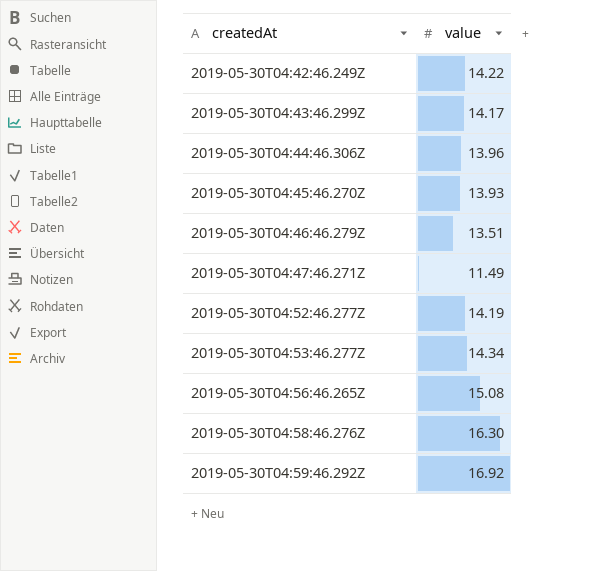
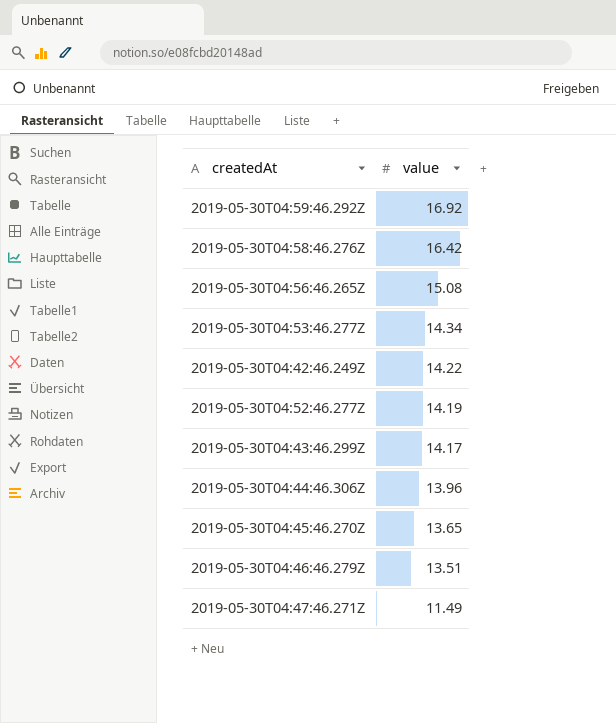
row order: createdAt ascending -> value descending
2019-05-30T04:58:46.276Z | value: 16.30 -> 16.42
2019-05-30T04:45:46.270Z | value: 13.93 -> 13.65

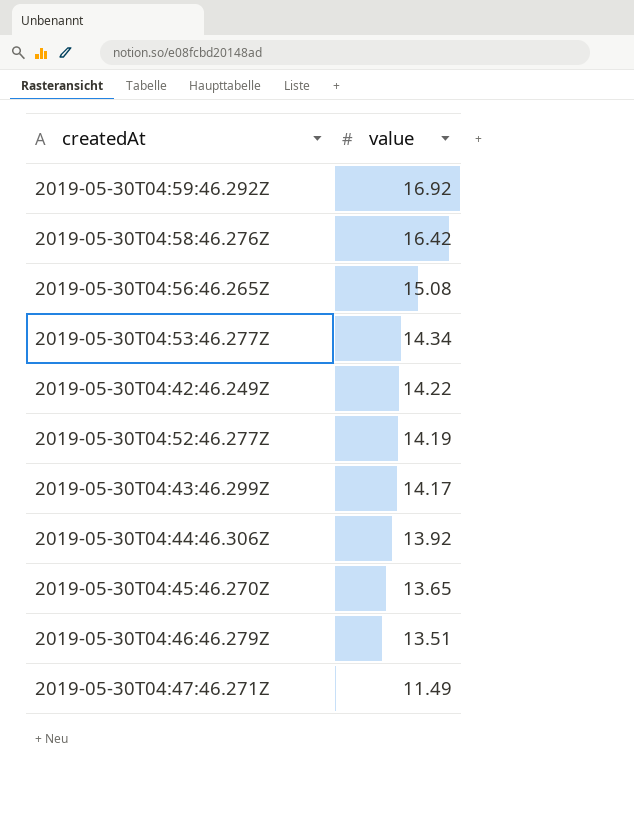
2019-05-30T04:44:46.306Z | value: 13.96 -> 13.92

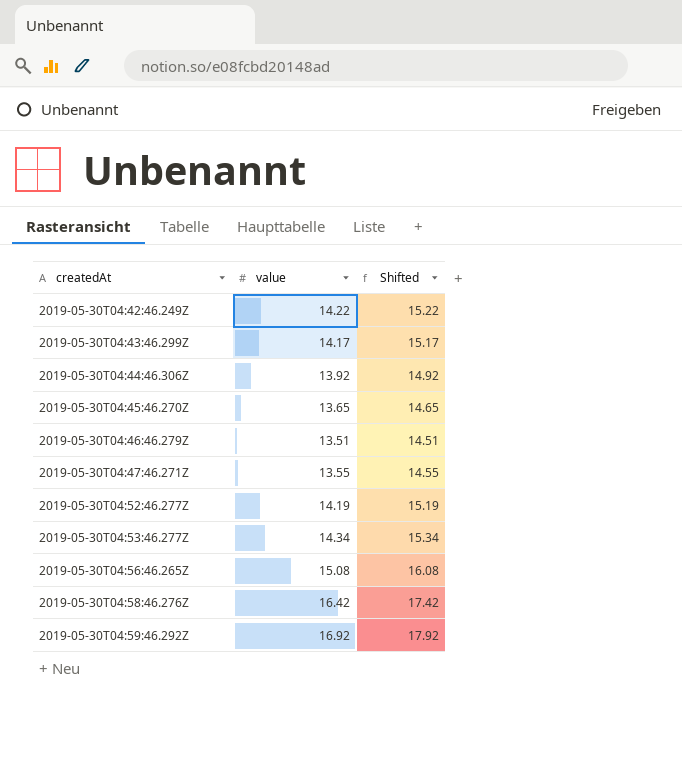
row order: value descending -> createdAt ascending
column Shifted | formula: none -> [value] + 1
2019-05-30T04:47:46.271Z | value: 11.49 -> 13.55

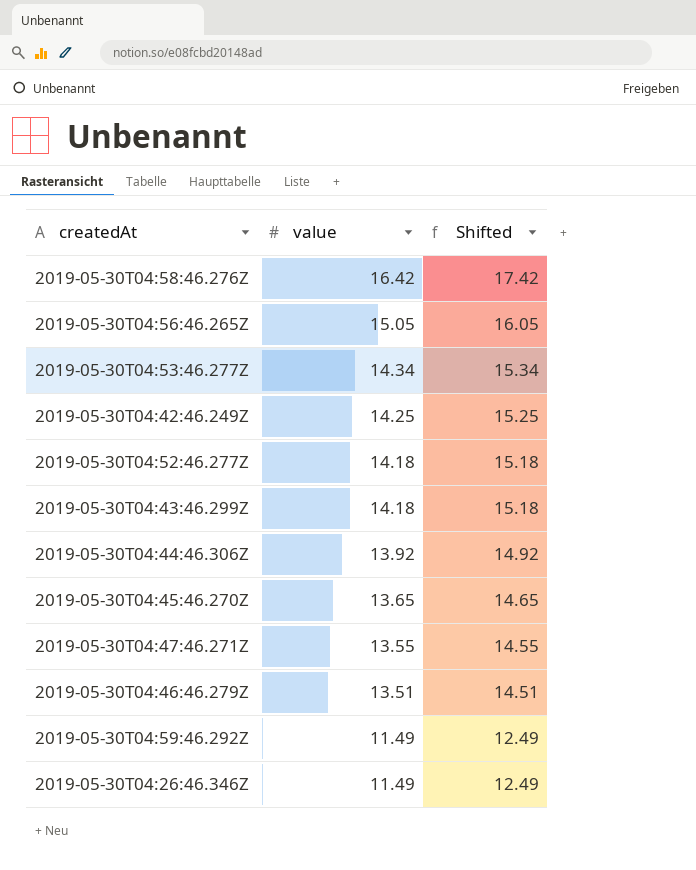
row order: createdAt ascending -> value descending
2019-05-30T04:56:46.265Z | value: 15.08 -> 15.05
2019-05-30T04:56:46.265Z | Shifted: 16.08 -> 16.05
2019-05-30T04:42:46.249Z | value: 14.22 -> 14.25
2019-05-30T04:42:46.249Z | Shifted: 15.22 -> 15.25
2019-05-30T04:52:46.277Z | value: 14.19 -> 14.18
2019-05-30T04:52:46.277Z | Shifted: 15.19 -> 15.18
2019-05-30T04:43:46.299Z | value: 14.17 -> 14.18
2019-05-30T04:43:46.299Z | Shifted: 15.17 -> 15.18
2019-05-30T04:59:46.292Z | value: 16.92 -> 11.49
2019-05-30T04:59:46.292Z | Shifted: 17.92 -> 12.49
row 2019-05-30T04:26:46.346Z: none -> 11.49 | 12.49

